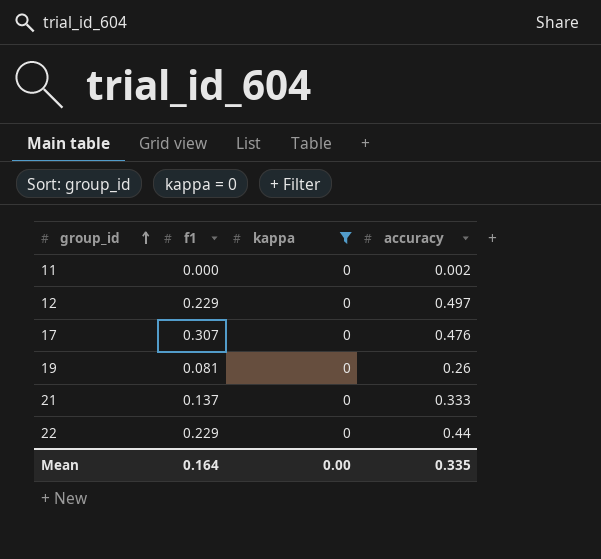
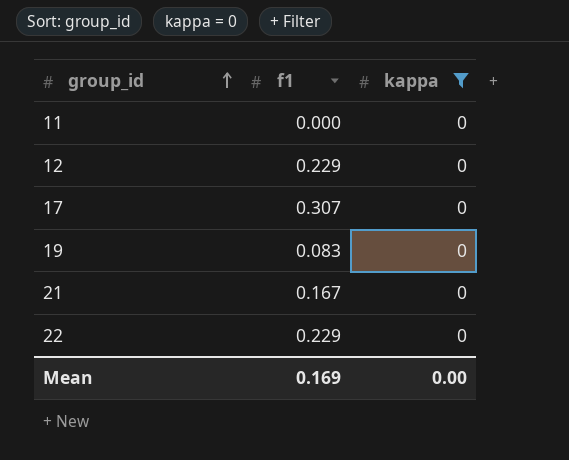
column accuracy | position: 4 -> none
19 | f1: 0.081 -> 0.083
21 | f1: 0.137 -> 0.167
Mean | f1: 0.164 -> 0.169

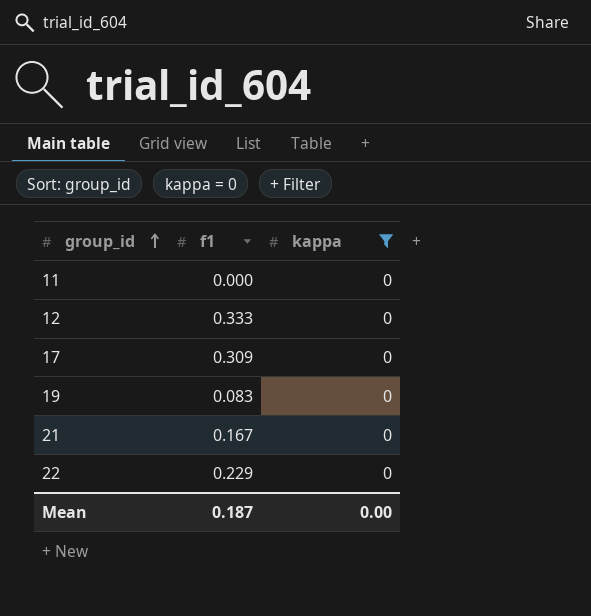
12 | f1: 0.229 -> 0.333
17 | f1: 0.307 -> 0.309
Mean | f1: 0.169 -> 0.187

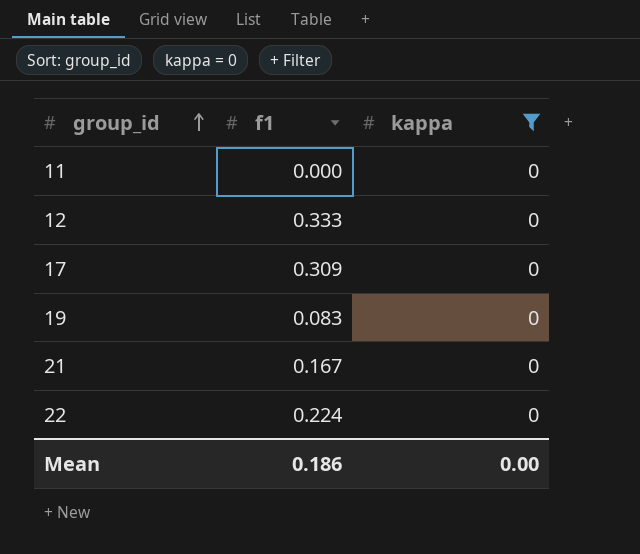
22 | f1: 0.229 -> 0.224
Mean | f1: 0.187 -> 0.186

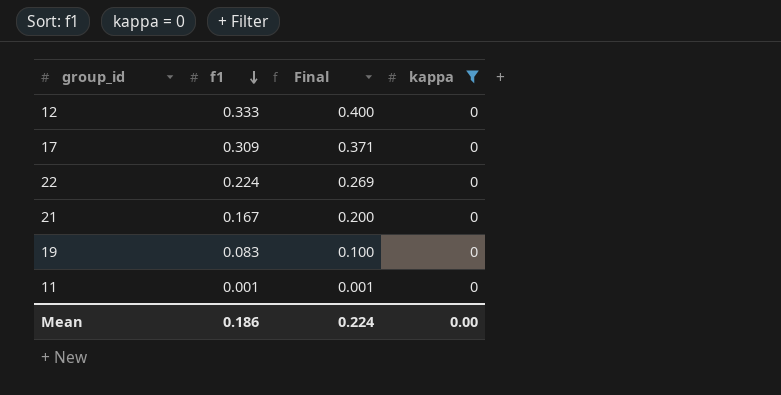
row order: group_id ascending -> f1 descending
column Final | formula: none -> [f1] * 1.2
11 | f1: 0.000 -> 0.001

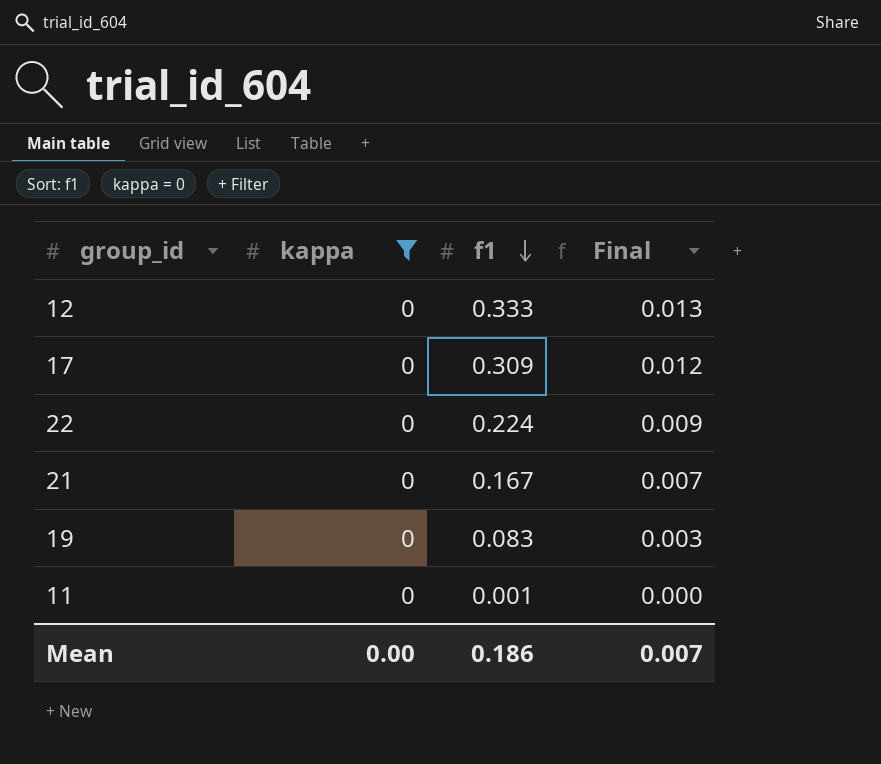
column kappa | position: 4 -> 2
column Final | formula: [f1] * 1.2 -> [f1] * 0.04
Mean | Final: 0.224 -> 0.007

